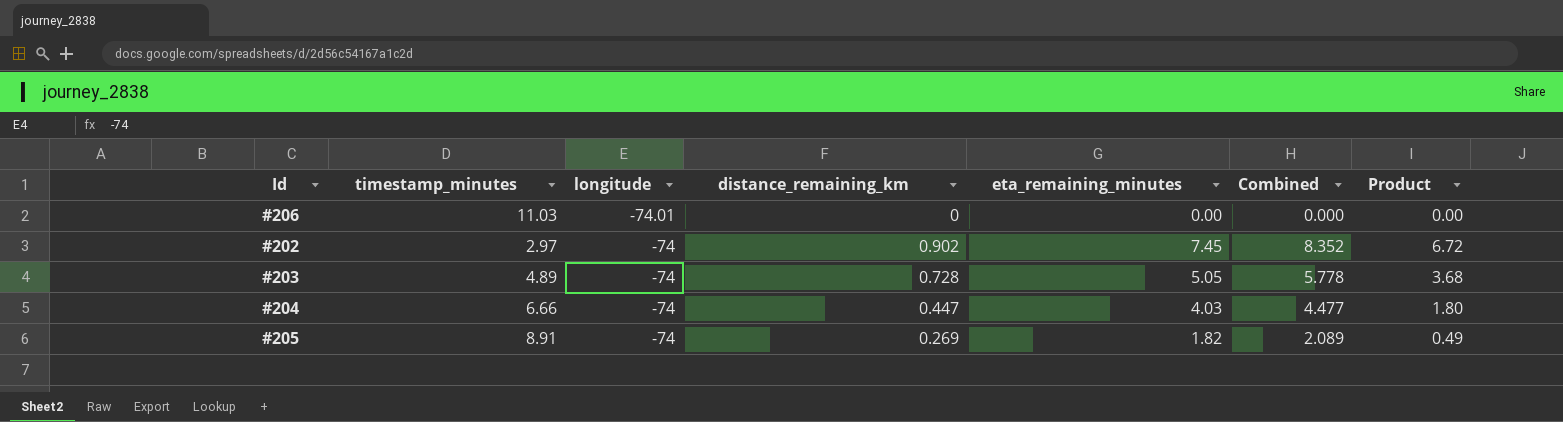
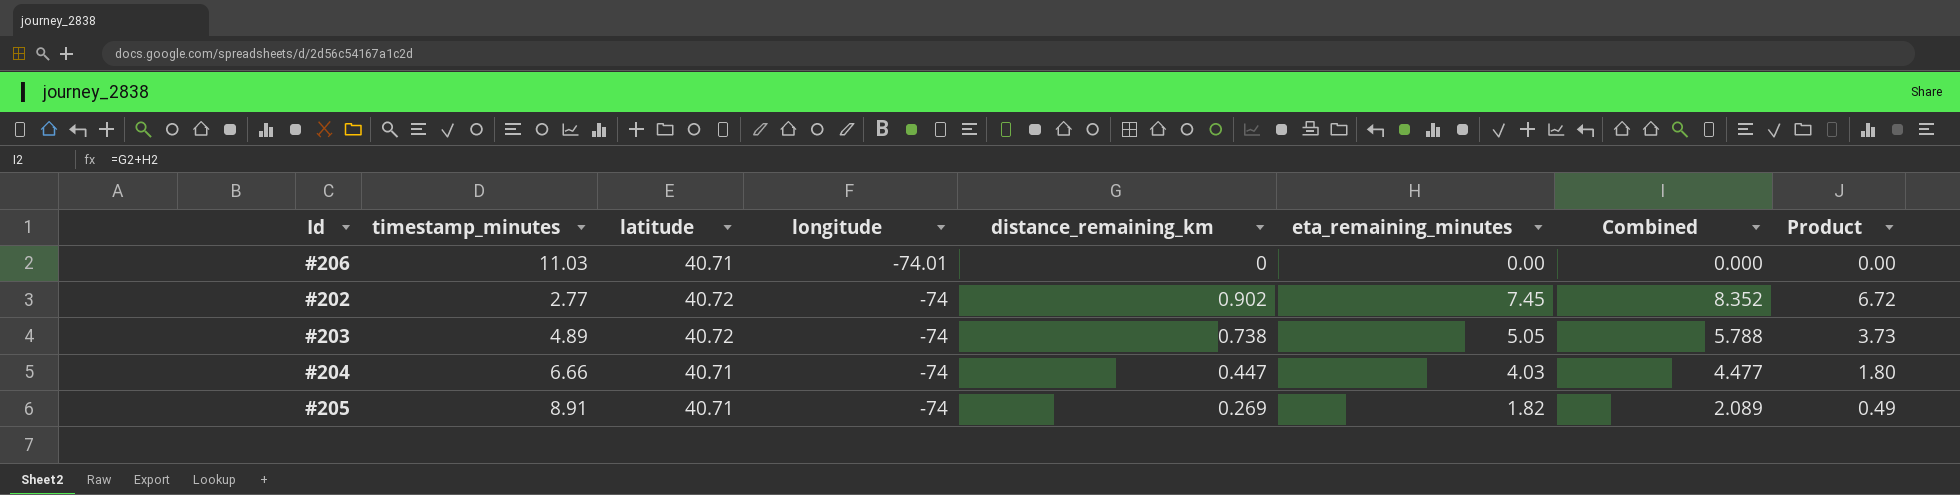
column latitude | position: none -> 3
#202 | timestamp_minutes: 2.97 -> 2.77
#203 | distance_remaining_km: 0.728 -> 0.738
#203 | Combined: 5.778 -> 5.788
#203 | Product: 3.68 -> 3.73

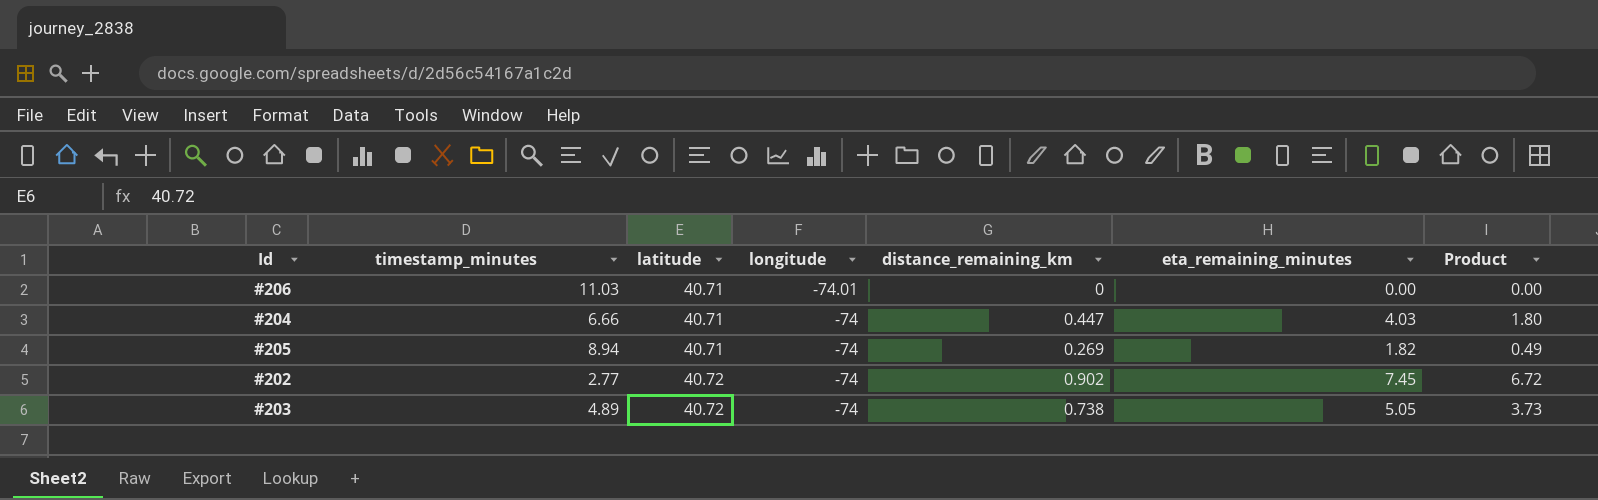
row order: longitude ascending -> latitude ascending
column Combined | formula: [distance_remaining_km] + [eta_remaining_minutes] -> none
#205 | timestamp_minutes: 8.91 -> 8.94

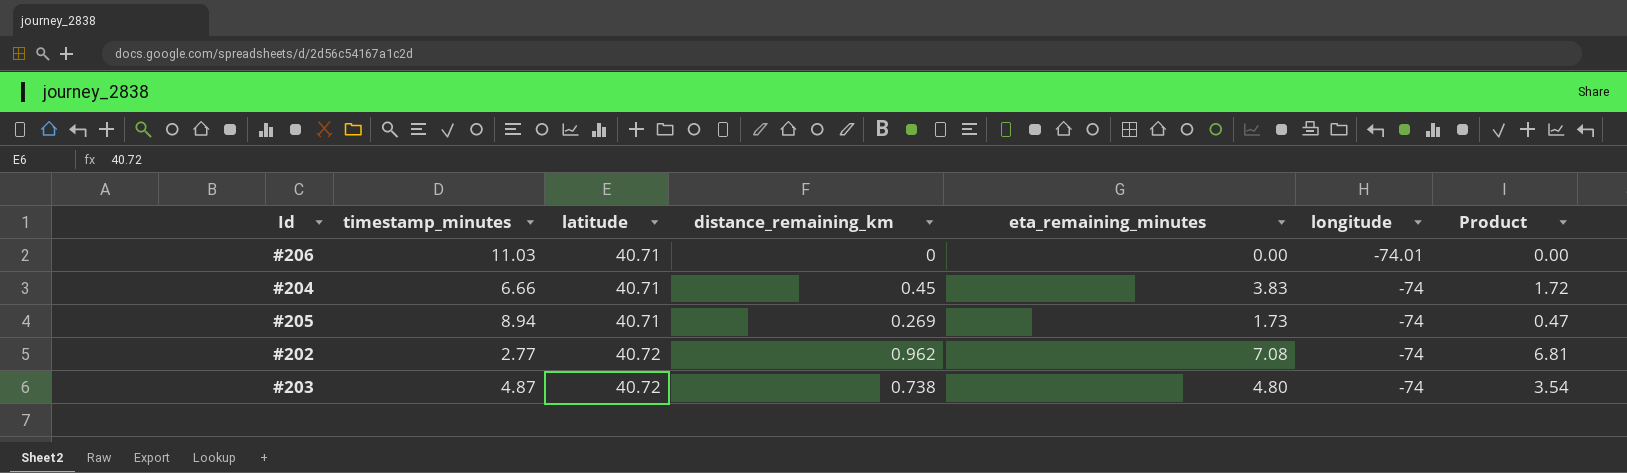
column longitude | position: 4 -> 6
#204 | distance_remaining_km: 0.447 -> 0.45
#204 | eta_remaining_minutes: 4.03 -> 3.83
#204 | Product: 1.80 -> 1.72
#205 | eta_remaining_minutes: 1.82 -> 1.73
#205 | Product: 0.49 -> 0.47
#202 | distance_remaining_km: 0.902 -> 0.962
#202 | eta_remaining_minutes: 7.45 -> 7.08
#202 | Product: 6.72 -> 6.81
#203 | timestamp_minutes: 4.89 -> 4.87
#203 | eta_remaining_minutes: 5.05 -> 4.80
#203 | Product: 3.73 -> 3.54

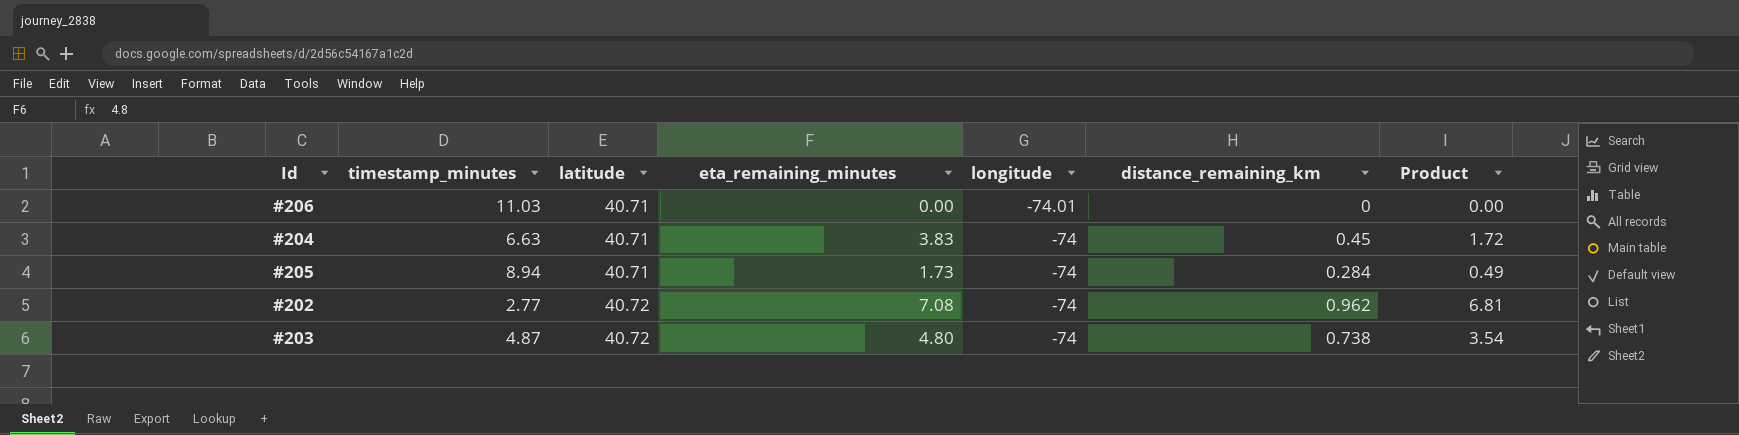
column distance_remaining_km | position: 4 -> 6
#204 | timestamp_minutes: 6.66 -> 6.63
#205 | distance_remaining_km: 0.269 -> 0.284
#205 | Product: 0.47 -> 0.49

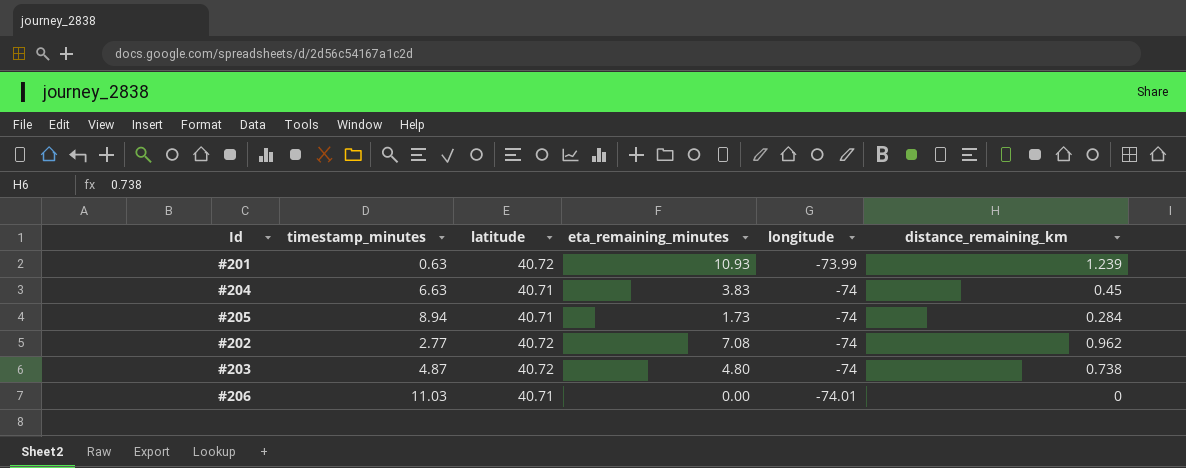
row order: latitude ascending -> longitude descending
column Product | formula: [eta_remaining_minutes] * [distance_remaining_km] -> none
row #201: none -> 0.63 | 40.72 | 10.93 | -73.99 | 1.239

